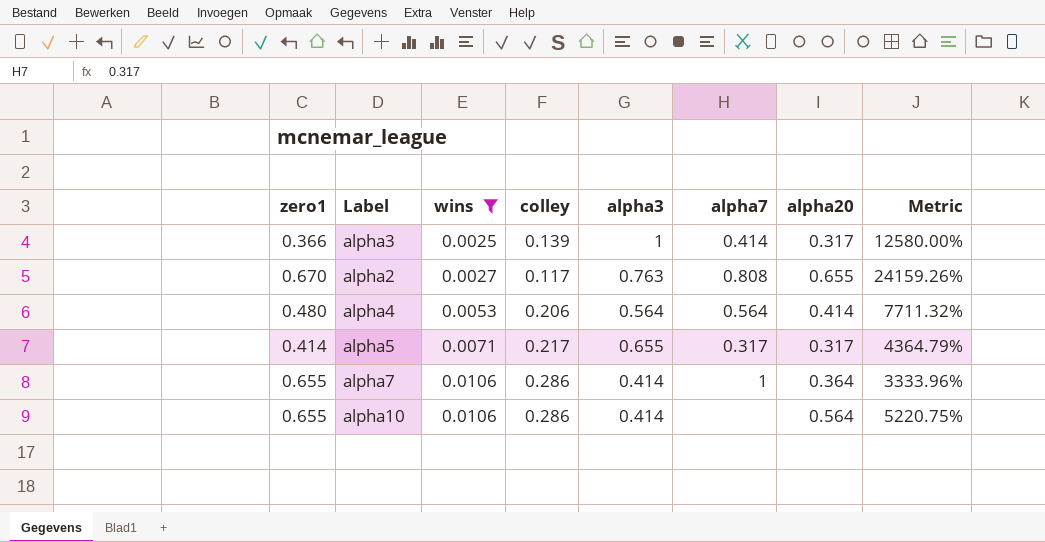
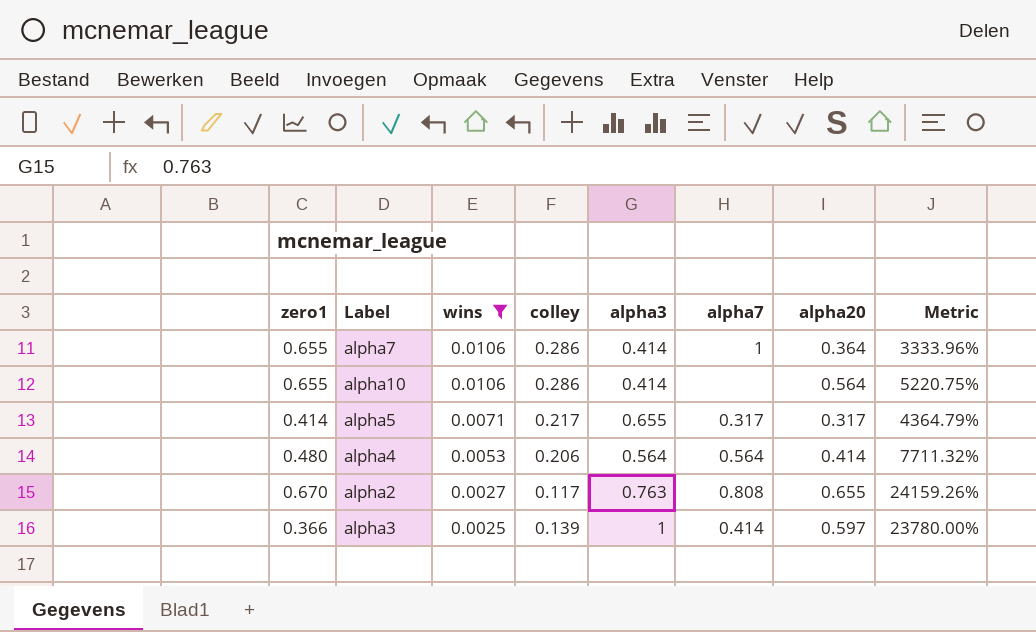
row order: wins ascending -> wins descending
alpha3 | alpha20: 0.317 -> 0.597
alpha3 | Metric: 12580.00% -> 23780.00%

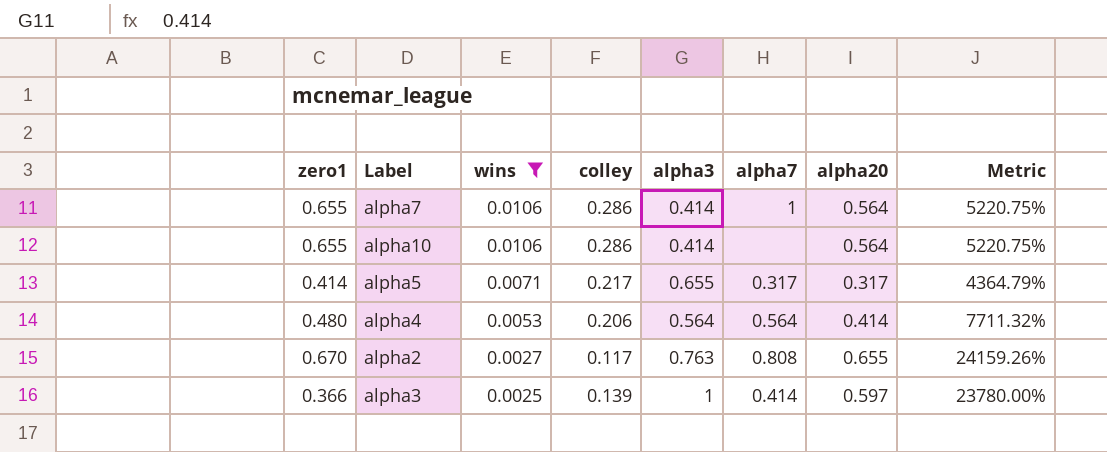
alpha7 | alpha20: 0.364 -> 0.564
alpha7 | Metric: 3333.96% -> 5220.75%

